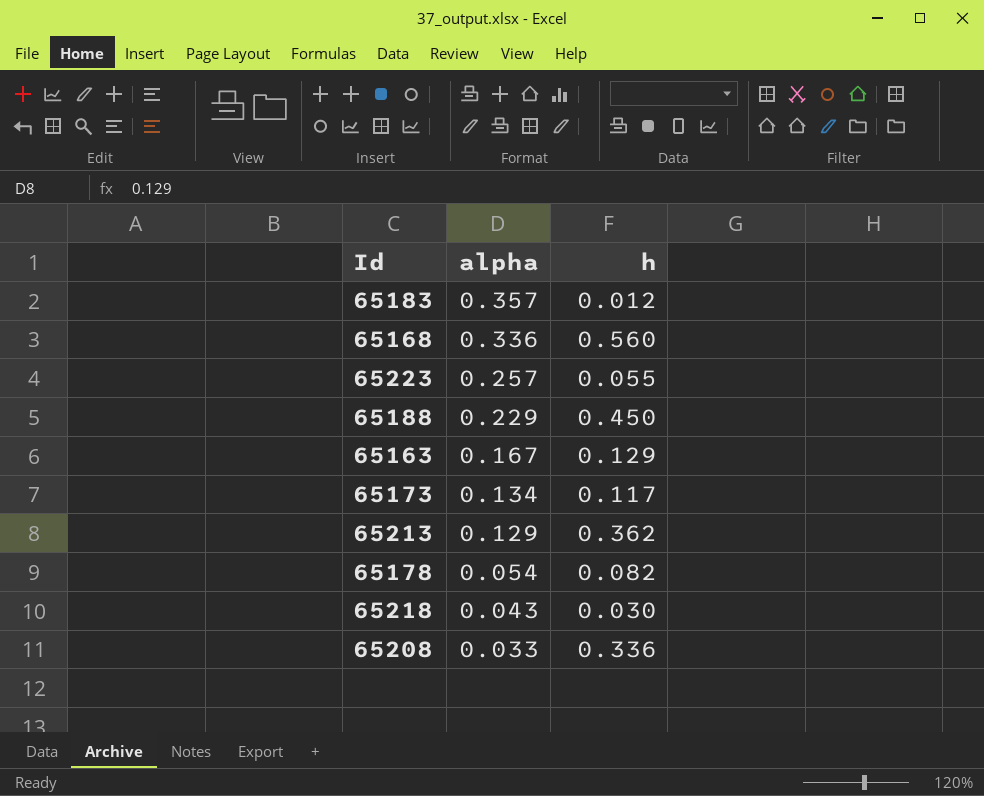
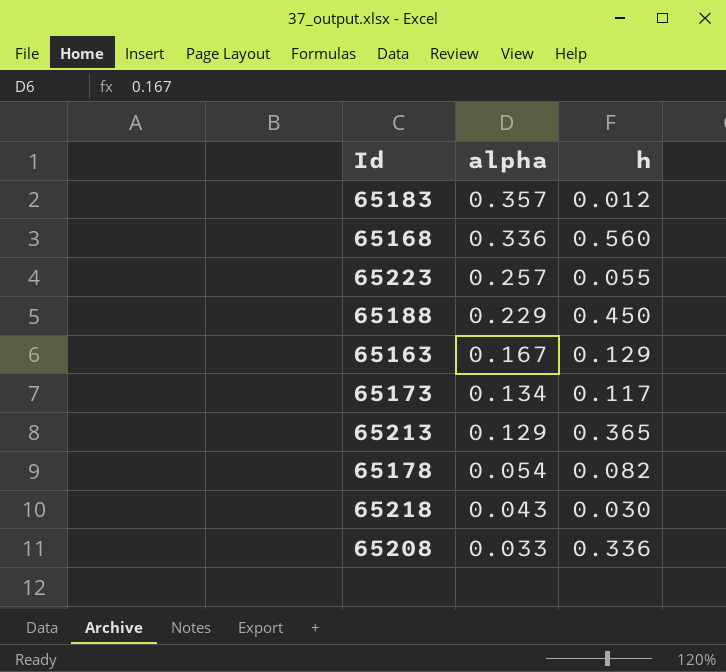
65213 | h: 0.362 -> 0.365

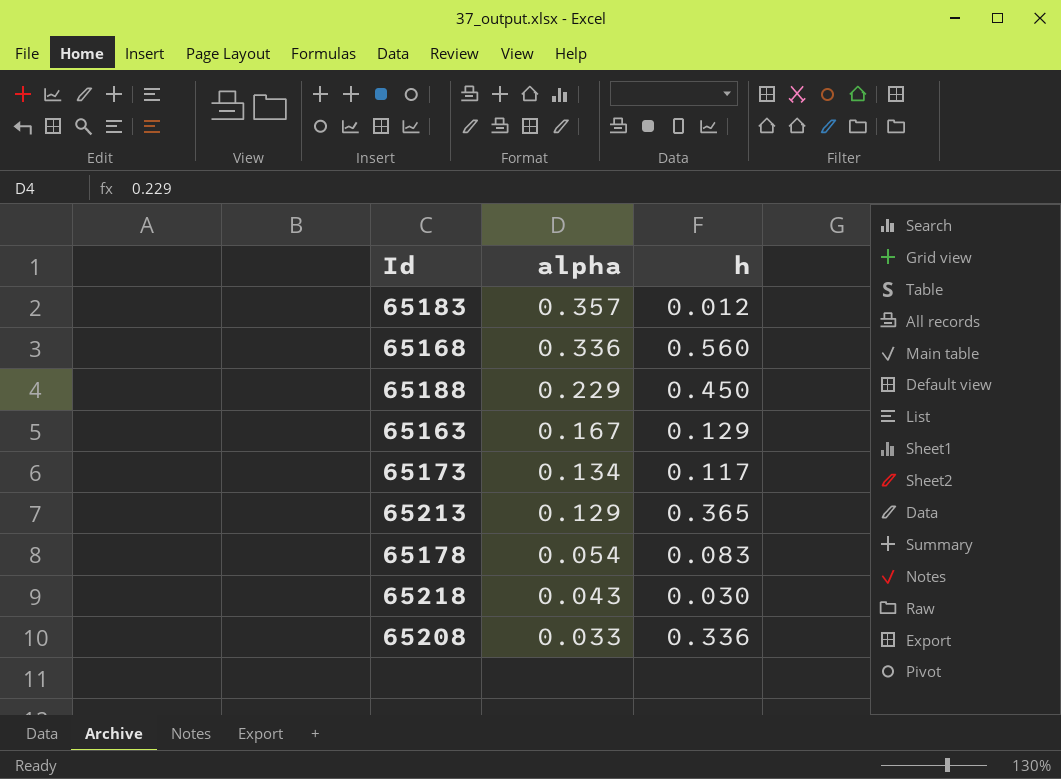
row 65223: 0.257 | 0.055 -> none
65178 | h: 0.082 -> 0.083

